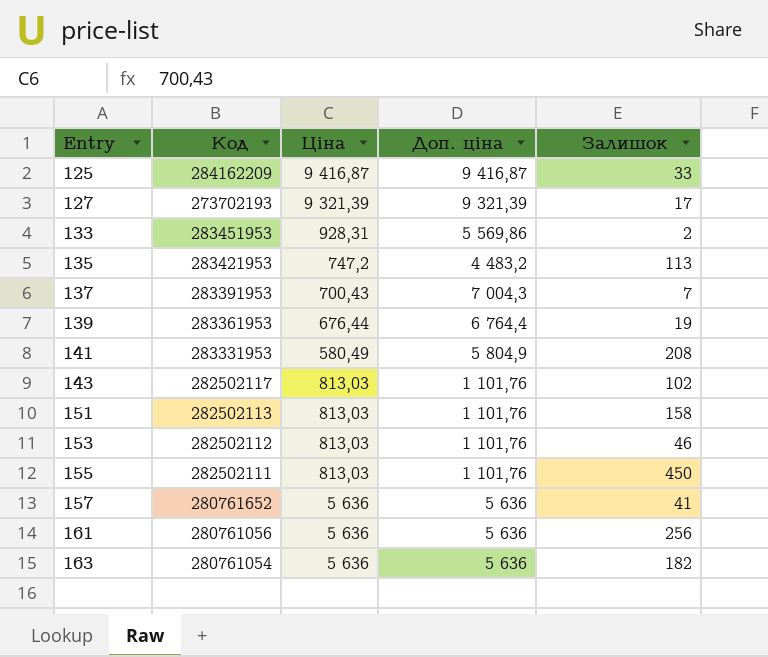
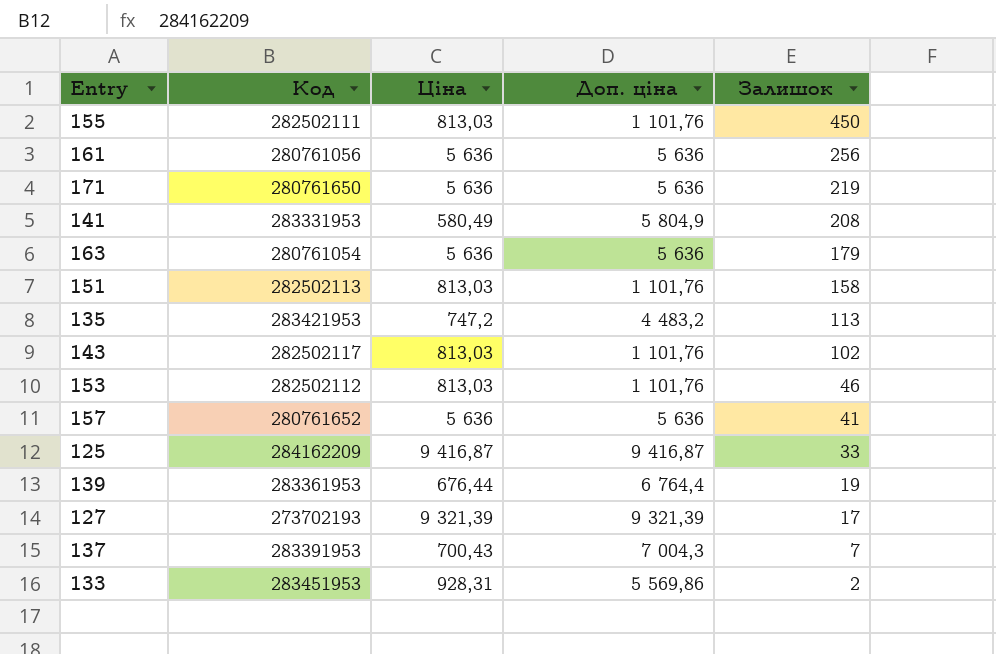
row order: Entry ascending -> Залишок descending
row 171: none -> 280761650 | 5 636 | 5 636 | 219
163 | Залишок: 182 -> 179

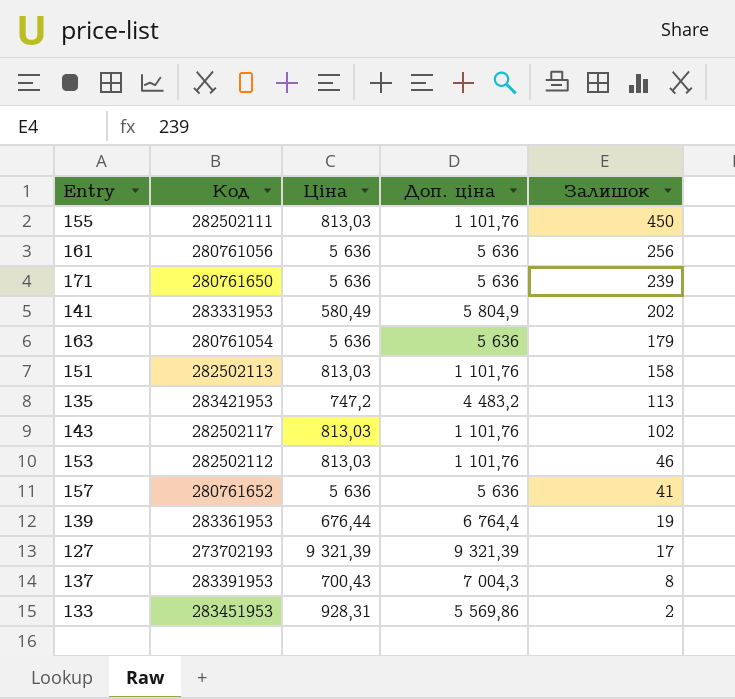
row 125: 284162209 | 9 416,87 | 9 416,87 | 33 -> none
171 | Залишок: 219 -> 239
141 | Залишок: 208 -> 202
137 | Залишок: 7 -> 8

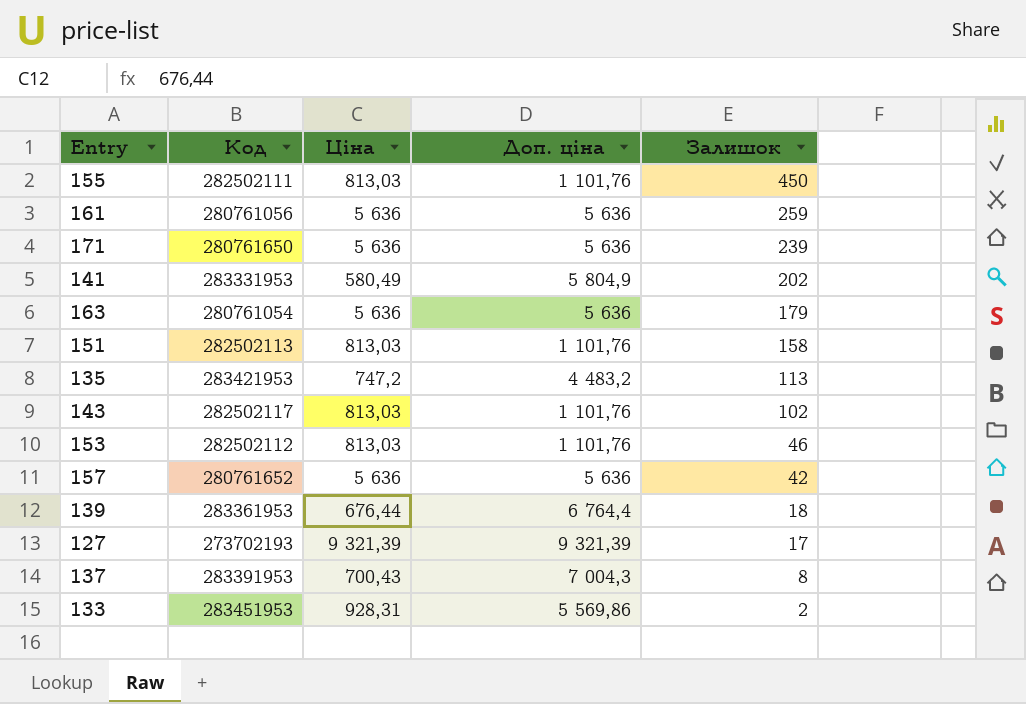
161 | Залишок: 256 -> 259
157 | Залишок: 41 -> 42
139 | Залишок: 19 -> 18

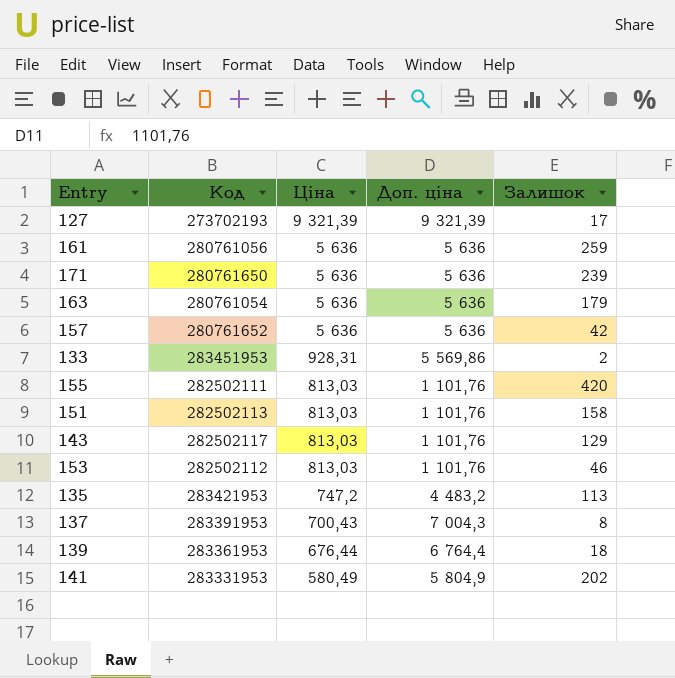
row order: Залишок descending -> Ціна descending
155 | Залишок: 450 -> 420
143 | Залишок: 102 -> 129

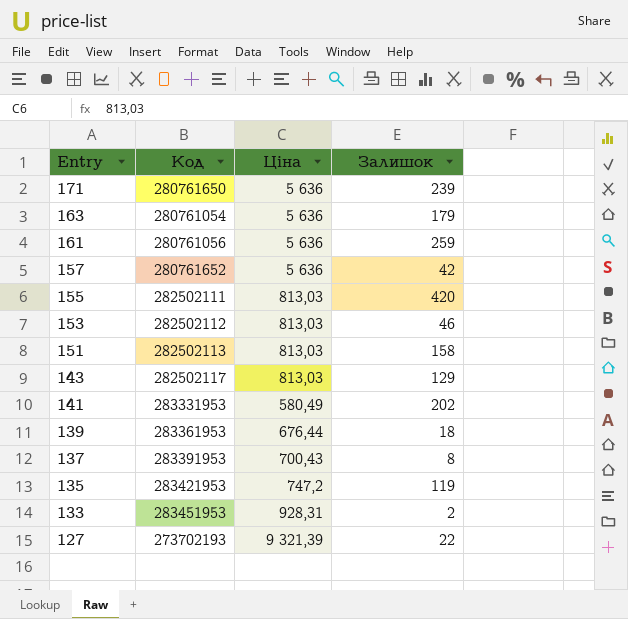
row order: Ціна descending -> Entry descending
column Доп. ціна | position: 4 -> none
135 | Залишок: 113 -> 119
127 | Залишок: 17 -> 22

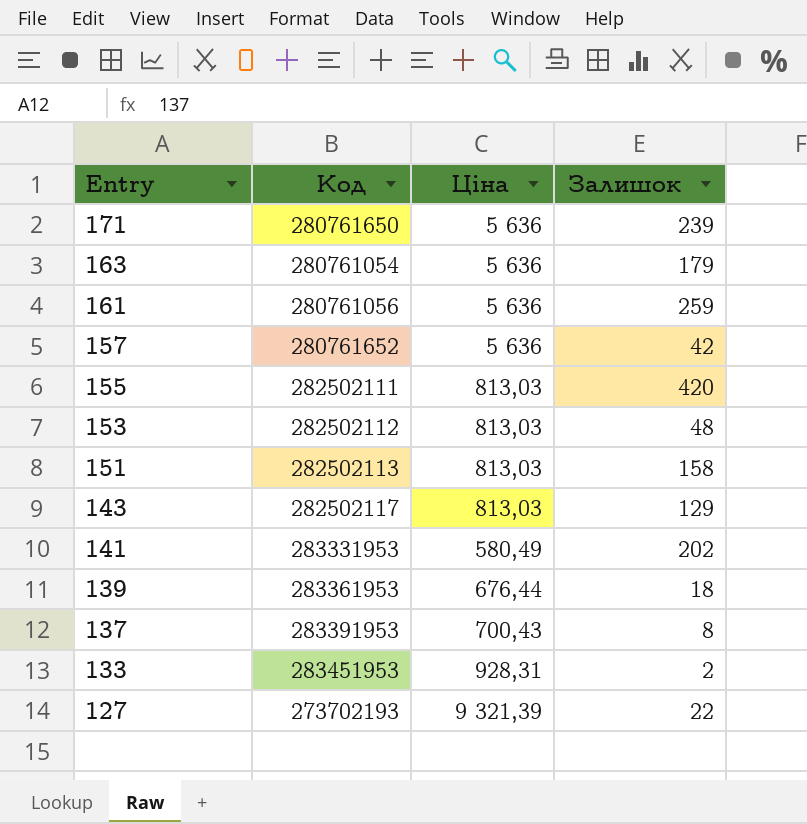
row 135: 283421953 | 747,2 | 119 -> none
153 | Залишок: 46 -> 48

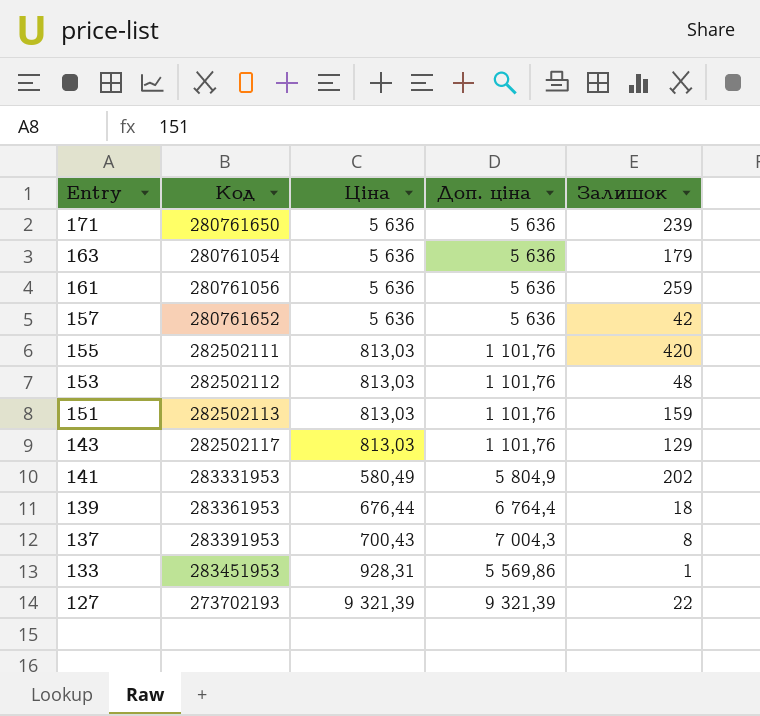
column Доп. ціна | position: none -> 4
151 | Залишок: 158 -> 159
133 | Залишок: 2 -> 1

